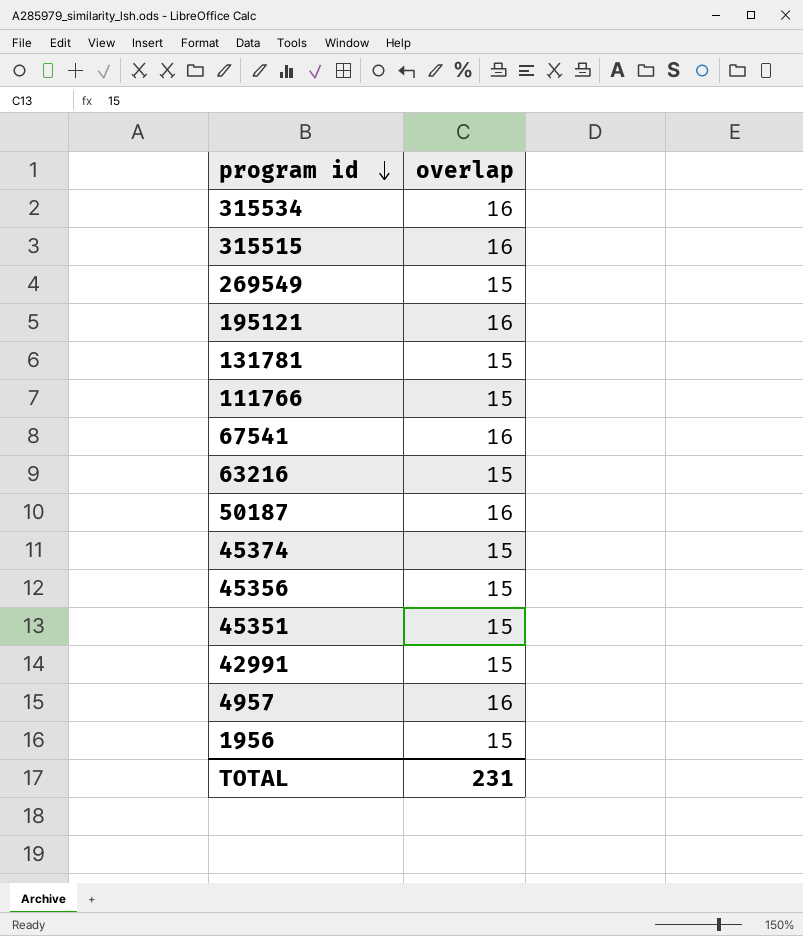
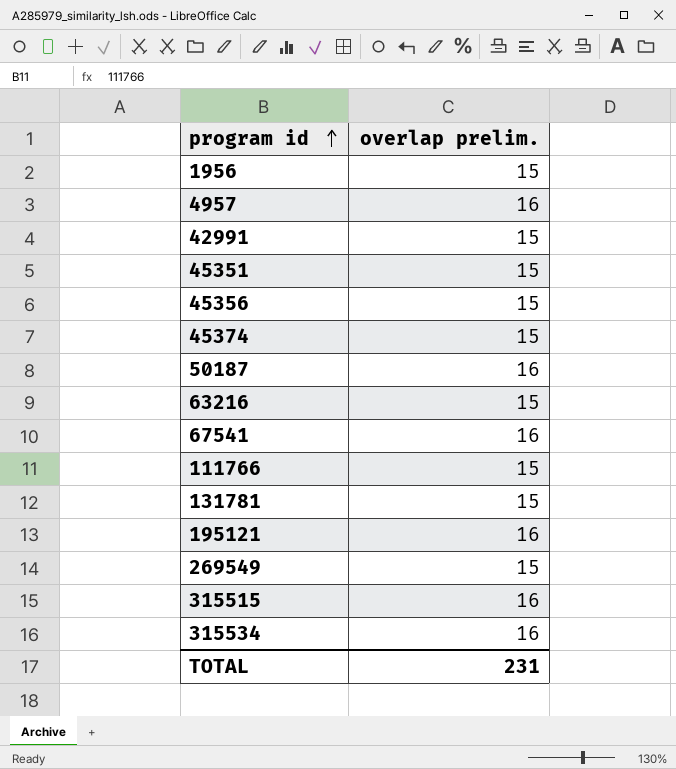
row order: program id descending -> program id ascending
column name: overlap -> overlap prelim.

